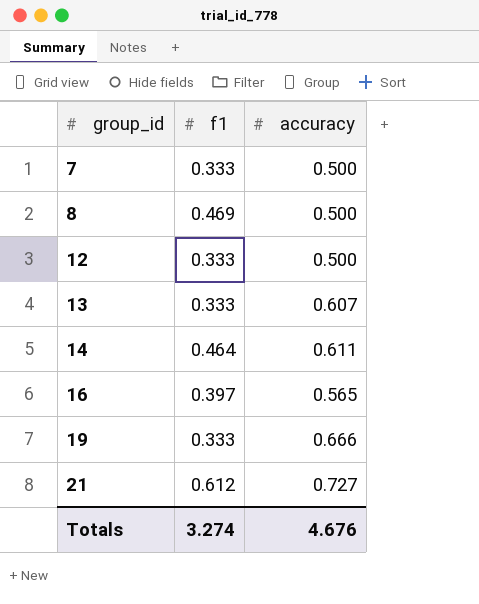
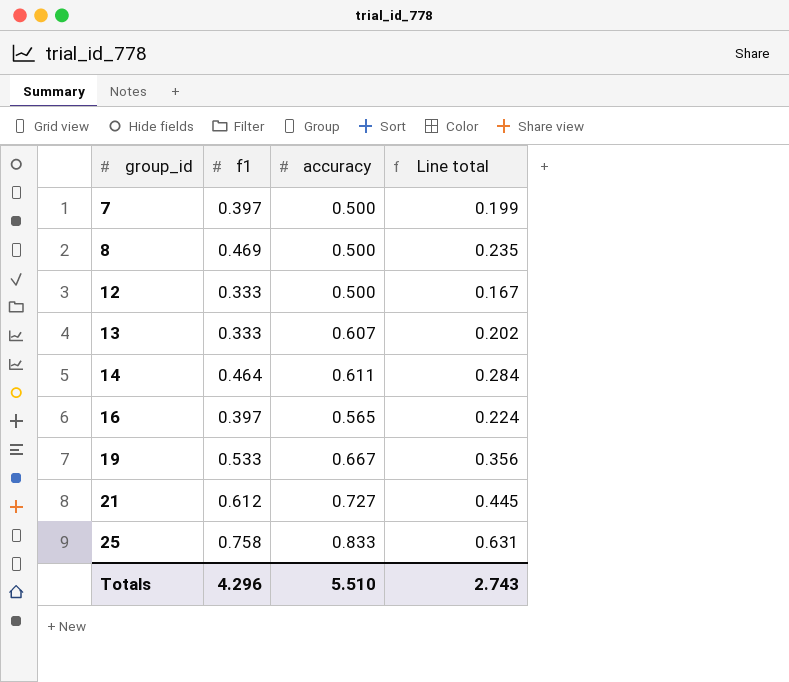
column Line total | formula: none -> [f1] * [accuracy]
7 | f1: 0.333 -> 0.397
19 | f1: 0.333 -> 0.533
19 | accuracy: 0.666 -> 0.667
row 25: none -> 0.758 | 0.833 | 0.631
Totals | f1: 3.274 -> 4.296
Totals | accuracy: 4.676 -> 5.510

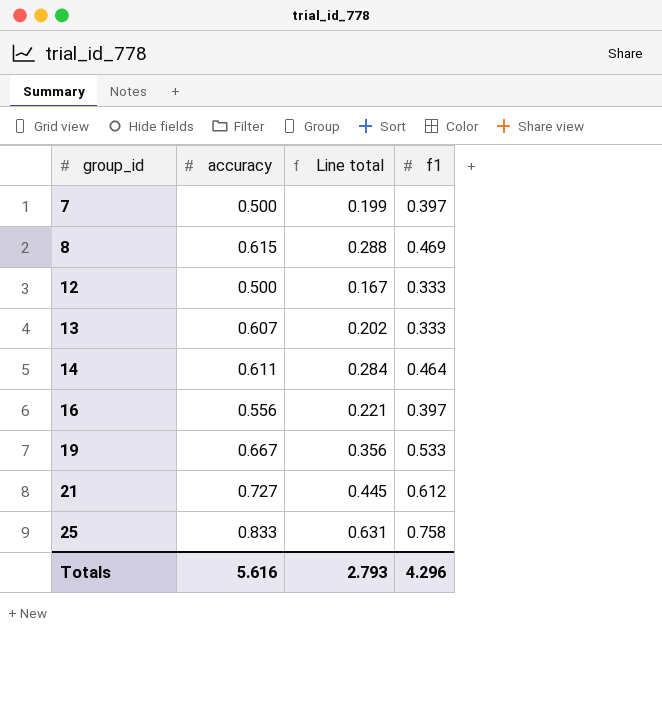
column f1 | position: 2 -> 4
8 | accuracy: 0.500 -> 0.615
8 | Line total: 0.235 -> 0.288
16 | accuracy: 0.565 -> 0.556
16 | Line total: 0.224 -> 0.221
Totals | accuracy: 5.510 -> 5.616
Totals | Line total: 2.743 -> 2.793

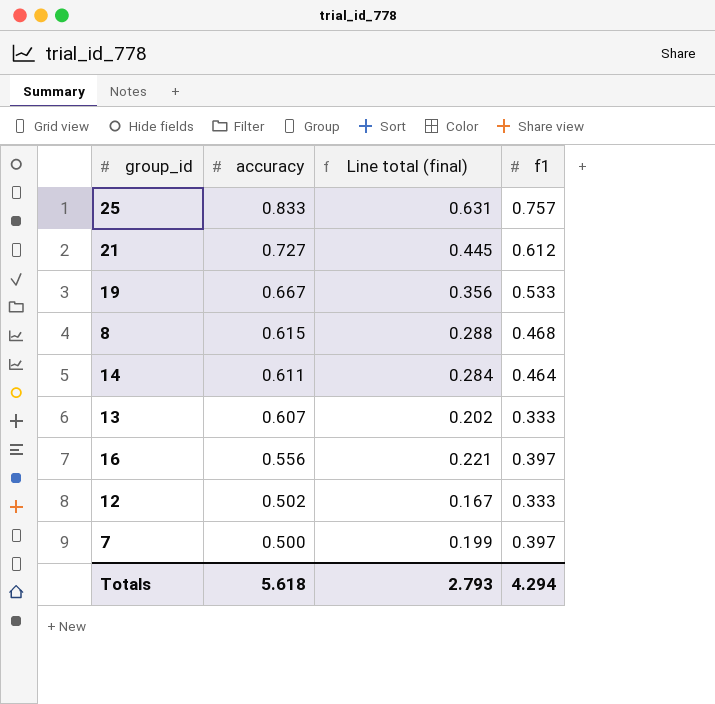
row order: group_id ascending -> accuracy descending
column name: Line total -> Line total (final)
25 | f1: 0.758 -> 0.757
8 | f1: 0.469 -> 0.468
12 | accuracy: 0.500 -> 0.502
Totals | accuracy: 5.616 -> 5.618
Totals | f1: 4.296 -> 4.294

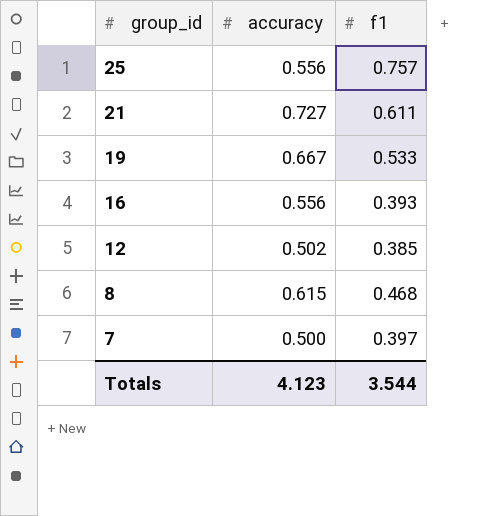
row order: accuracy descending -> group_id descending
column Line total (final) | formula: [accuracy] * [f1] -> none
row 14: 0.611 | 0.284 | 0.464 -> none
row 13: 0.607 | 0.202 | 0.333 -> none
25 | accuracy: 0.833 -> 0.556
21 | f1: 0.612 -> 0.611
16 | f1: 0.397 -> 0.393
12 | f1: 0.333 -> 0.385
Totals | accuracy: 5.618 -> 4.123
Totals | f1: 4.294 -> 3.544

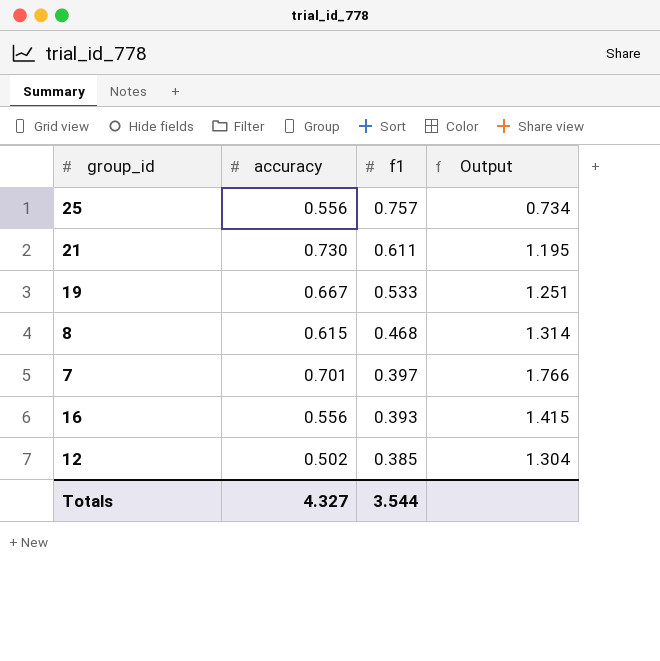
row order: group_id descending -> f1 descending
column Output | formula: none -> [accuracy] / [f1]
21 | accuracy: 0.727 -> 0.730
7 | accuracy: 0.500 -> 0.701
Totals | accuracy: 4.123 -> 4.327

